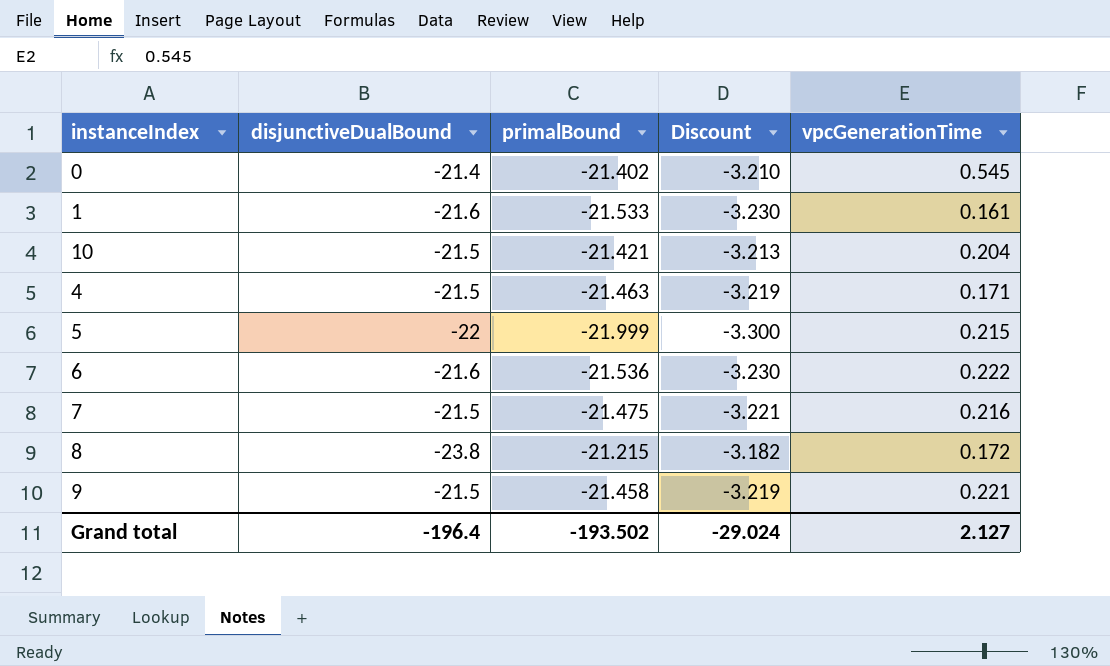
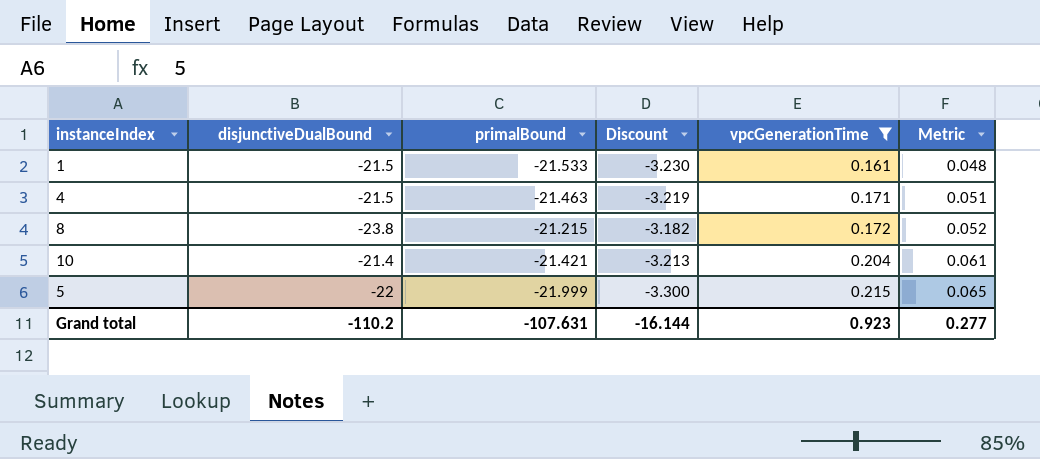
filter: none -> vpcGenerationTime <= 0.215
row order: none -> vpcGenerationTime ascending
column Metric | formula: none -> [vpcGenerationTime] * 0.3
1 | disjunctiveDualBound: -21.6 -> -21.5
10 | disjunctiveDualBound: -21.5 -> -21.4
Grand total | disjunctiveDualBound: -196.4 -> -110.2
Grand total | primalBound: -193.502 -> -107.631
Grand total | Discount: -29.024 -> -16.144
Grand total | vpcGenerationTime: 2.127 -> 0.923

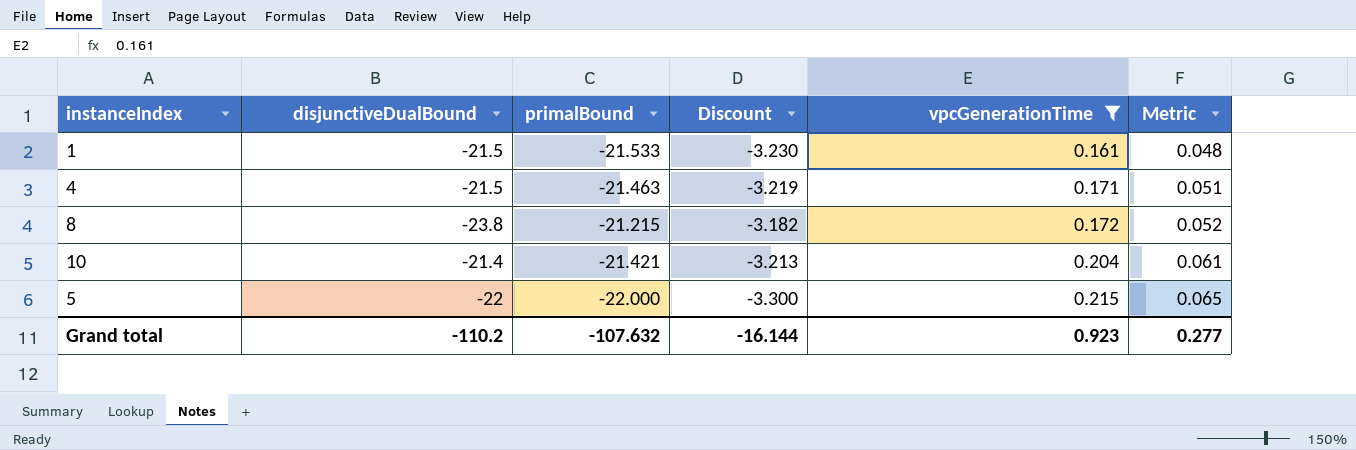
5 | primalBound: -21.999 -> -22.000
Grand total | primalBound: -107.631 -> -107.632

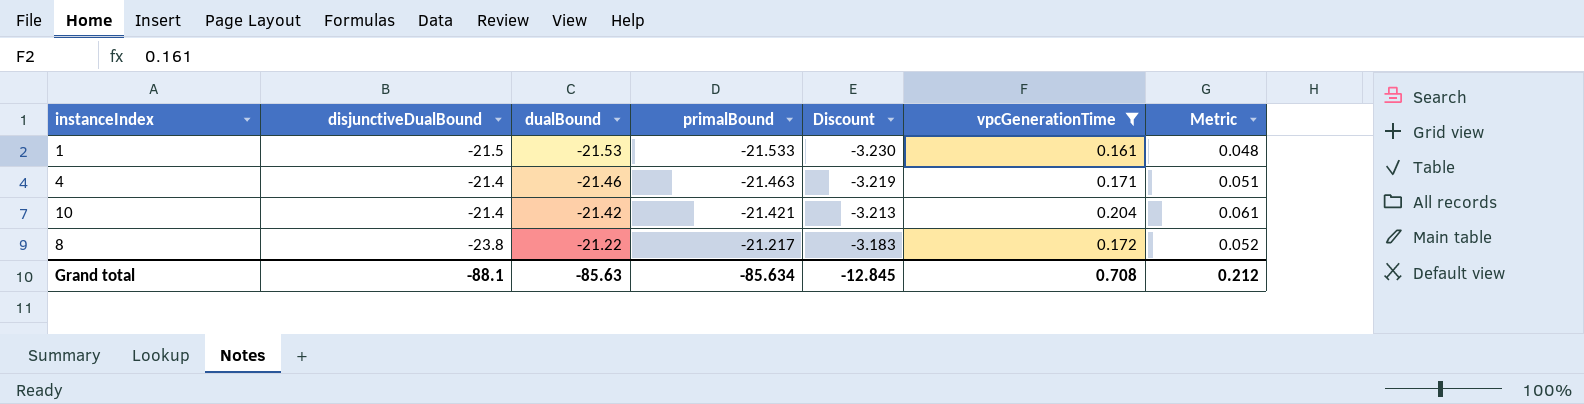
row order: vpcGenerationTime ascending -> dualBound ascending
column dualBound | position: none -> 3
row 5: -22 | -22.000 | -3.300 | 0.215 | 0.065 -> none
4 | disjunctiveDualBound: -21.5 -> -21.4
8 | primalBound: -21.215 -> -21.217
8 | Discount: -3.182 -> -3.183
Grand total | disjunctiveDualBound: -110.2 -> -88.1
Grand total | primalBound: -107.632 -> -85.634
Grand total | Discount: -16.144 -> -12.845
Grand total | vpcGenerationTime: 0.923 -> 0.708
Grand total | Metric: 0.277 -> 0.212

